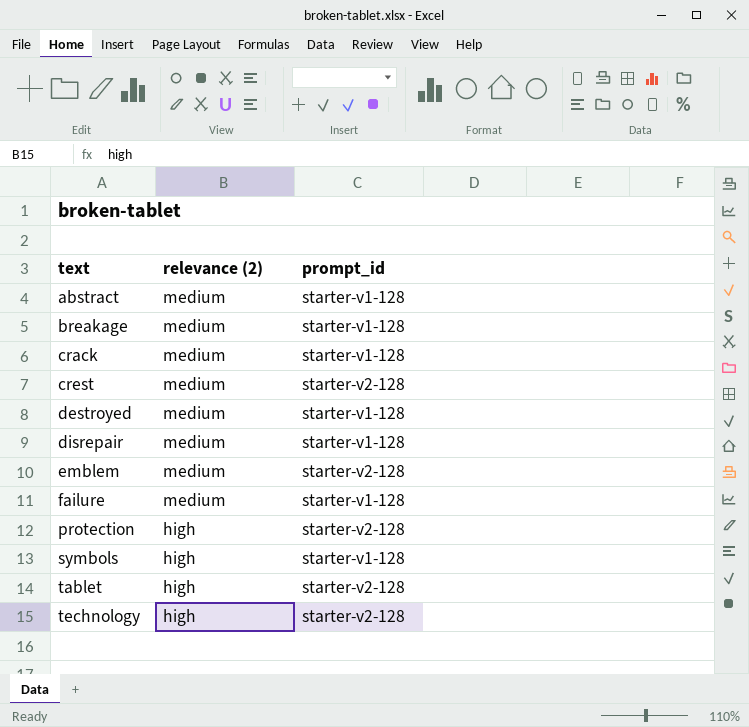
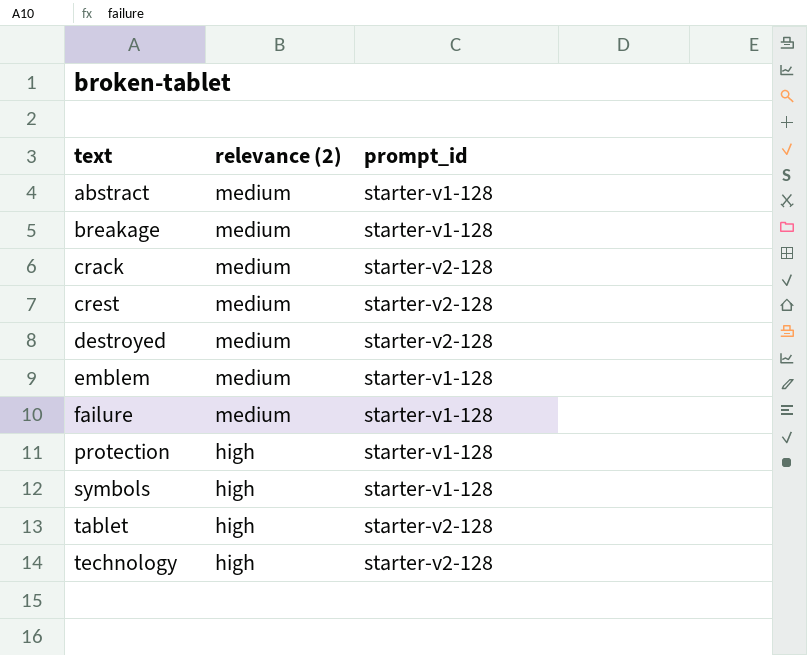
row disrepair: medium | starter-v1-128 -> none
crack | prompt_id: starter-v1-128 -> starter-v2-128
destroyed | prompt_id: starter-v1-128 -> starter-v2-128
emblem | prompt_id: starter-v2-128 -> starter-v1-128
protection | prompt_id: starter-v2-128 -> starter-v1-128

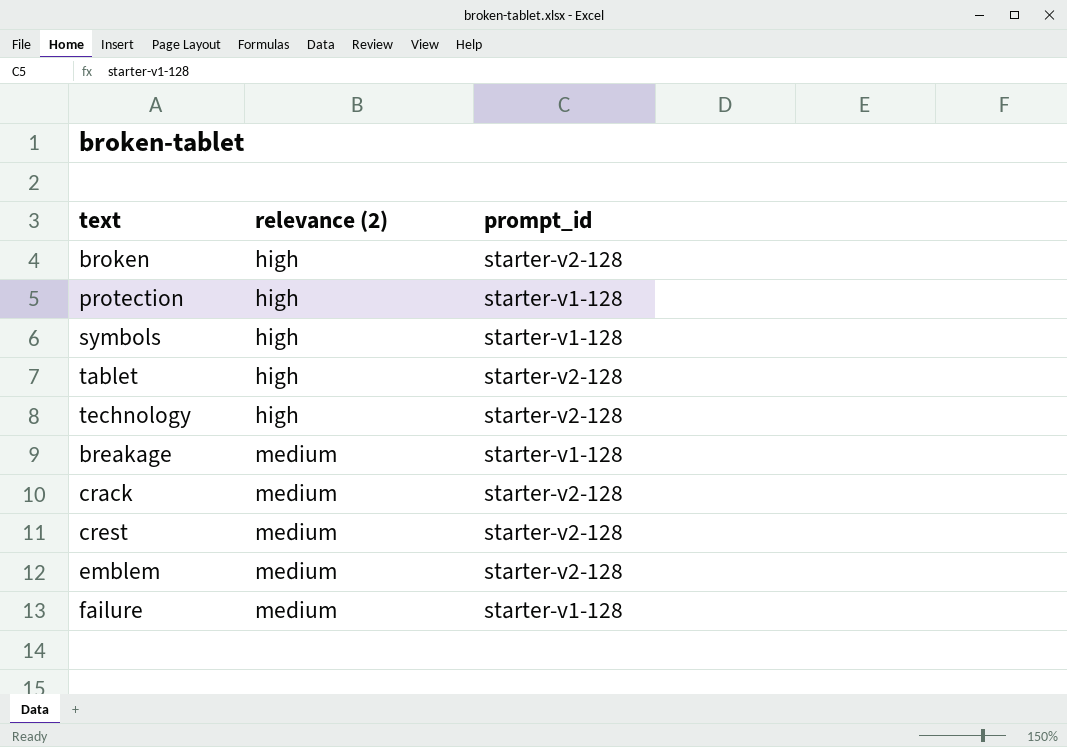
row order: text ascending -> relevance (2) ascending
row abstract: medium | starter-v1-128 -> none
row destroyed: medium | starter-v2-128 -> none
row broken: none -> high | starter-v2-128
emblem | prompt_id: starter-v1-128 -> starter-v2-128

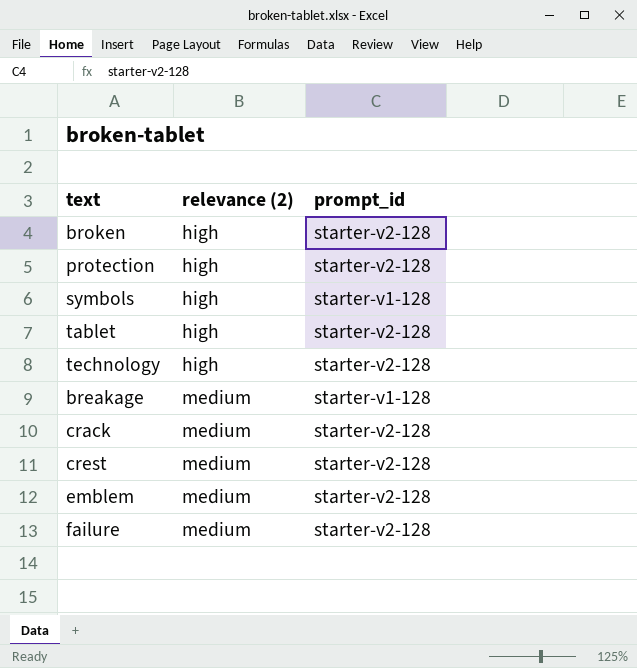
protection | prompt_id: starter-v1-128 -> starter-v2-128
failure | prompt_id: starter-v1-128 -> starter-v2-128

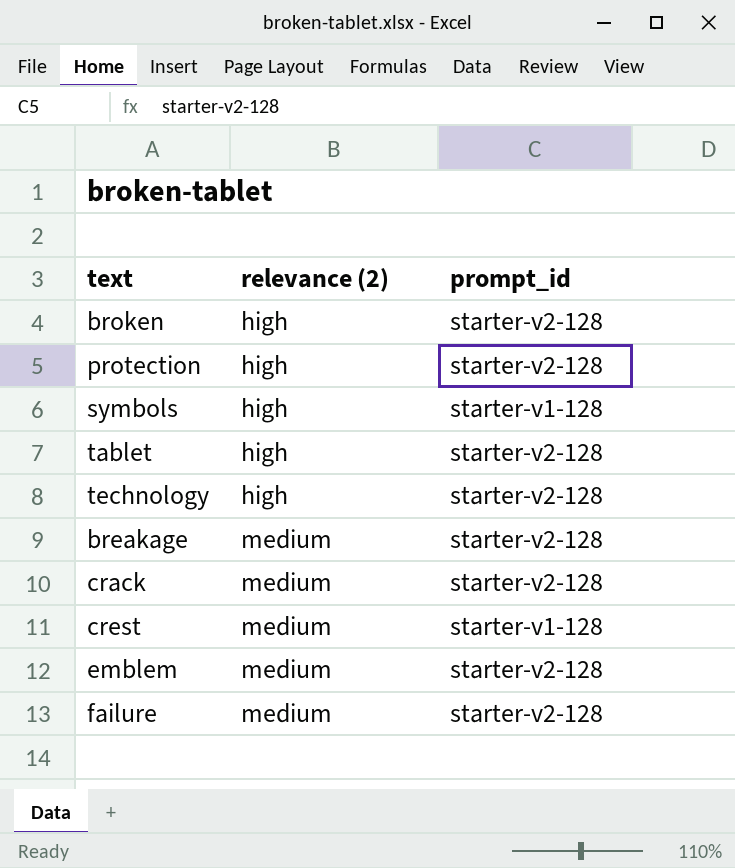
breakage | prompt_id: starter-v1-128 -> starter-v2-128
crest | prompt_id: starter-v2-128 -> starter-v1-128

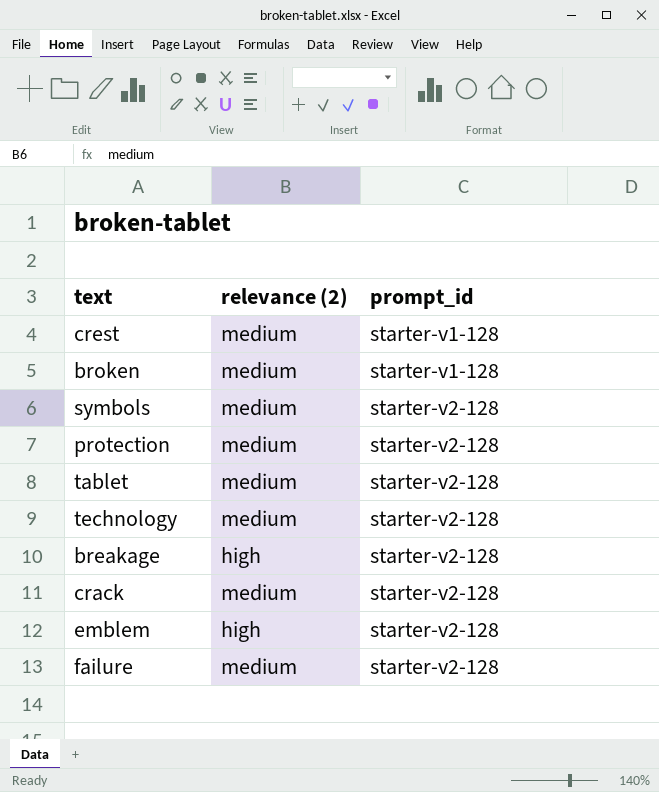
row order: relevance (2) ascending -> prompt_id ascending
broken | relevance (2): high -> medium
broken | prompt_id: starter-v2-128 -> starter-v1-128
symbols | relevance (2): high -> medium
symbols | prompt_id: starter-v1-128 -> starter-v2-128
protection | relevance (2): high -> medium
tablet | relevance (2): high -> medium
technology | relevance (2): high -> medium
breakage | relevance (2): medium -> high
emblem | relevance (2): medium -> high

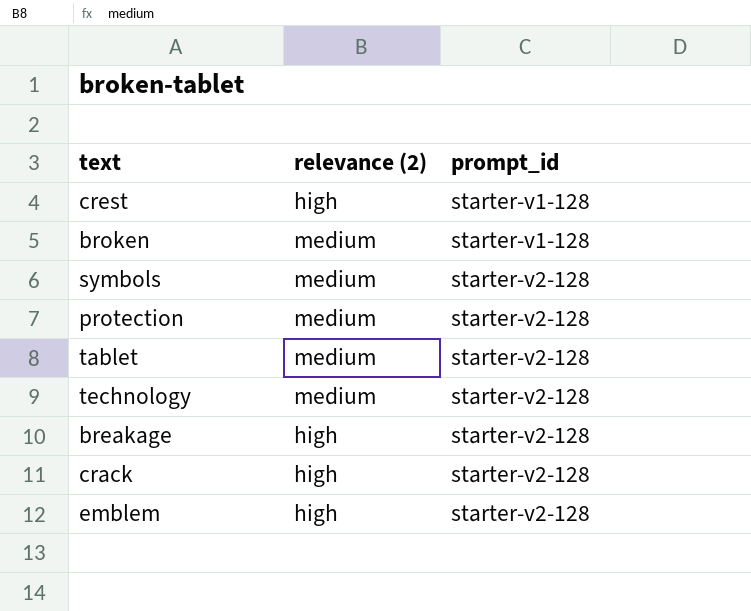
row failure: medium | starter-v2-128 -> none
crest | relevance (2): medium -> high
crack | relevance (2): medium -> high

